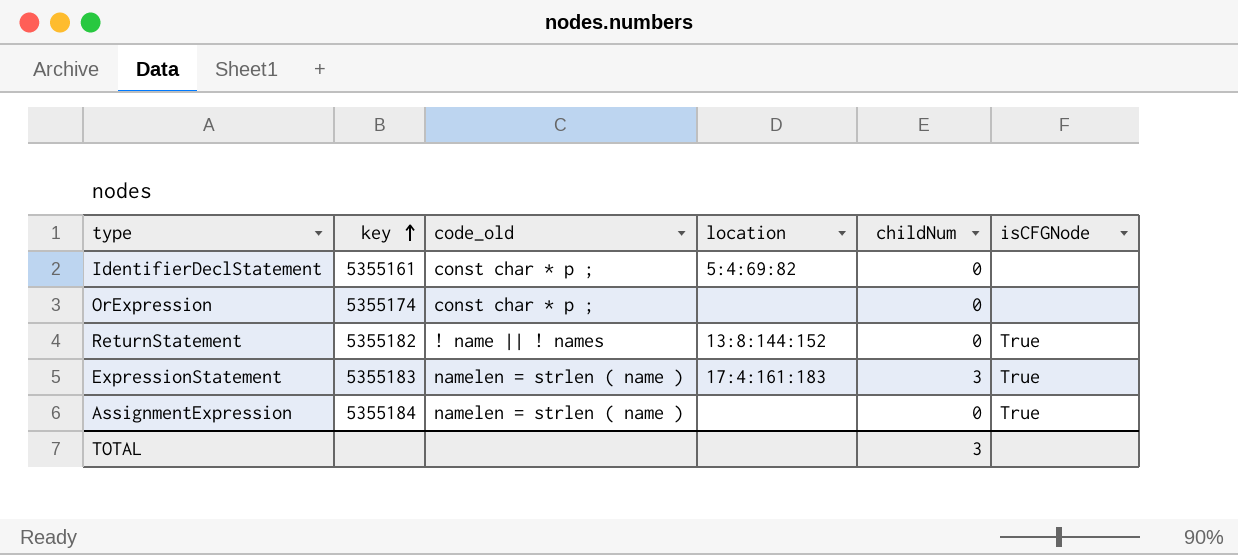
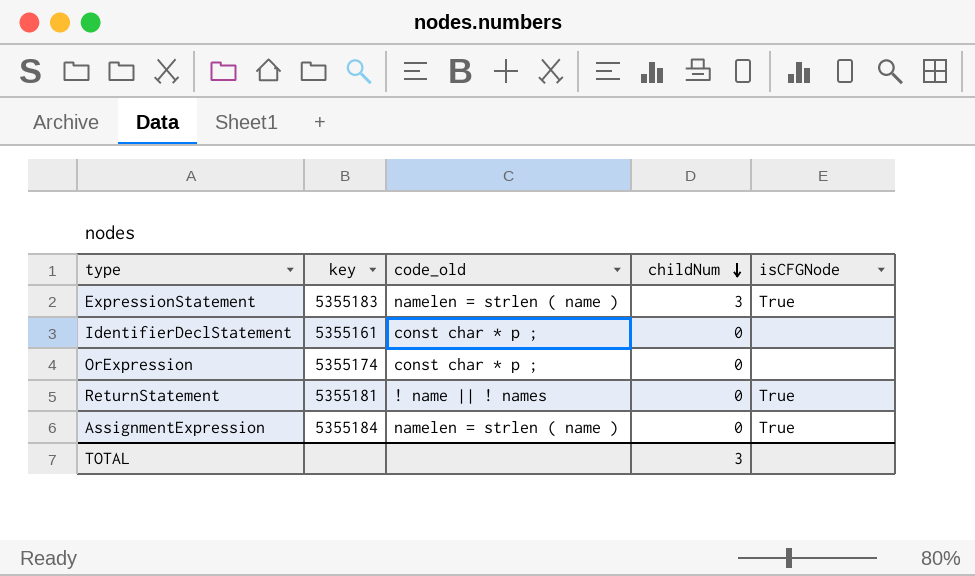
row order: key ascending -> childNum descending
column location | position: 4 -> none
ReturnStatement | key: 5355182 -> 5355181

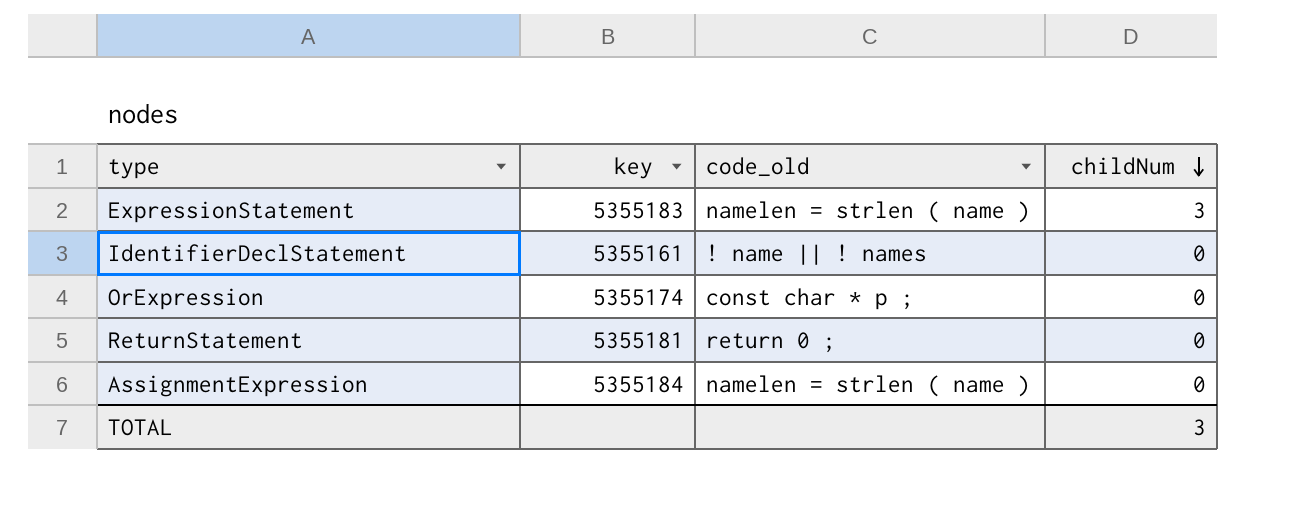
column isCFGNode | position: 5 -> none
IdentifierDeclStatement | code_old: const char * p ; -> ! name || ! names
ReturnStatement | code_old: ! name || ! names -> return 0 ;

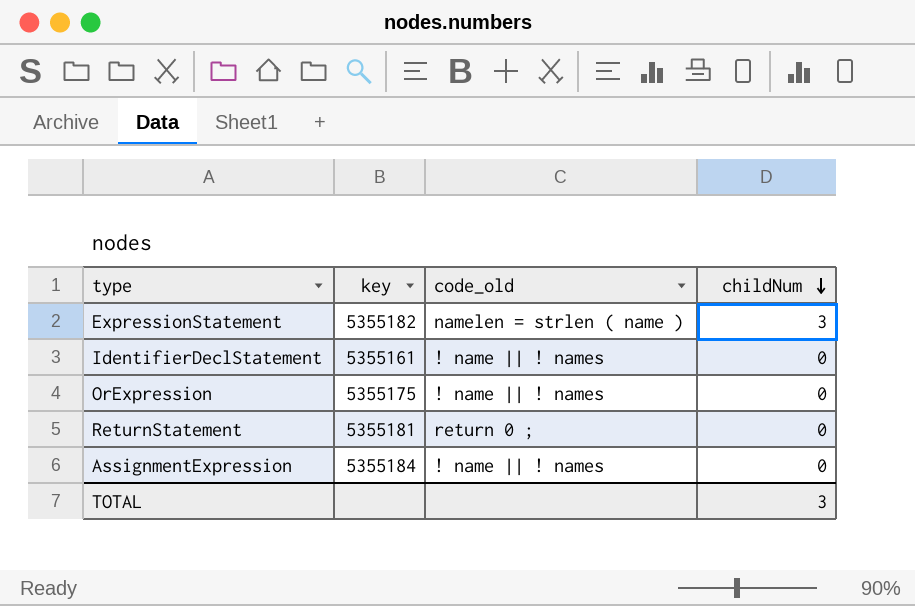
ExpressionStatement | key: 5355183 -> 5355182
OrExpression | key: 5355174 -> 5355175
OrExpression | code_old: const char * p ; -> ! name || ! names
AssignmentExpression | code_old: namelen = strlen ( name ) -> ! name || ! names

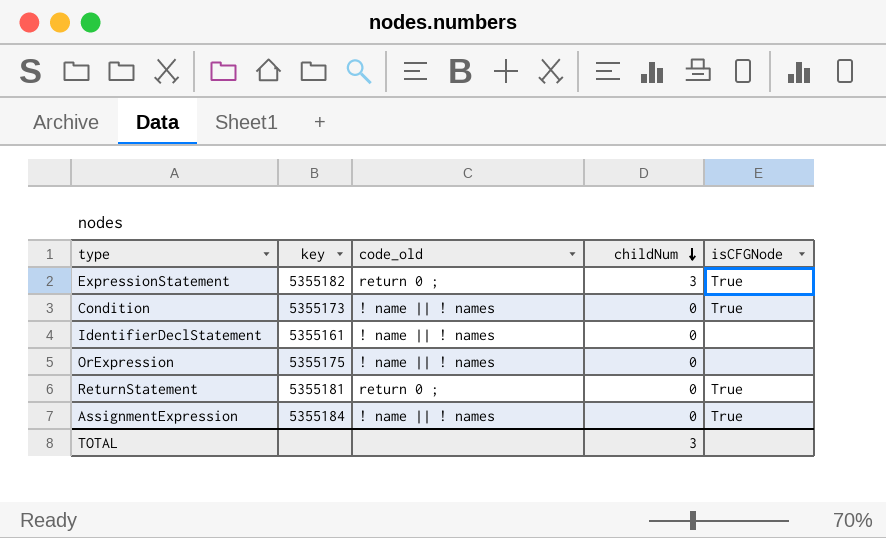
column isCFGNode | position: none -> 5
ExpressionStatement | code_old: namelen = strlen ( name ) -> return 0 ;
row Condition: none -> 5355173 | ! name || ! names | 0 | True

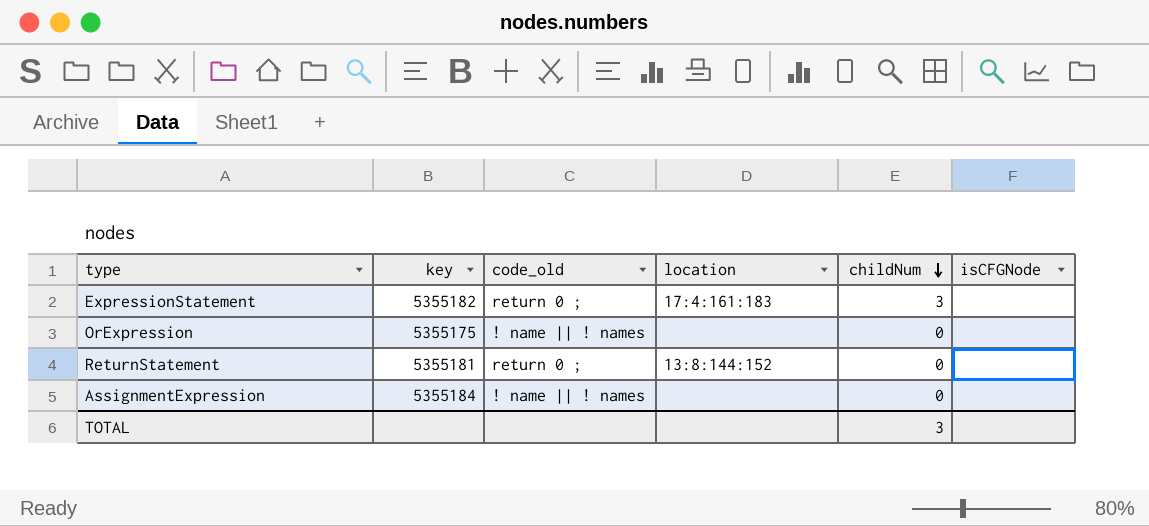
column location | position: none -> 4
row Condition: 5355173 | ! name || ! names | 0 | True -> none
row IdentifierDeclStatement: 5355161 | ! name || ! names | 0 | none -> none
ExpressionStatement | isCFGNode: True -> none
ReturnStatement | isCFGNode: True -> none
AssignmentExpression | isCFGNode: True -> none

